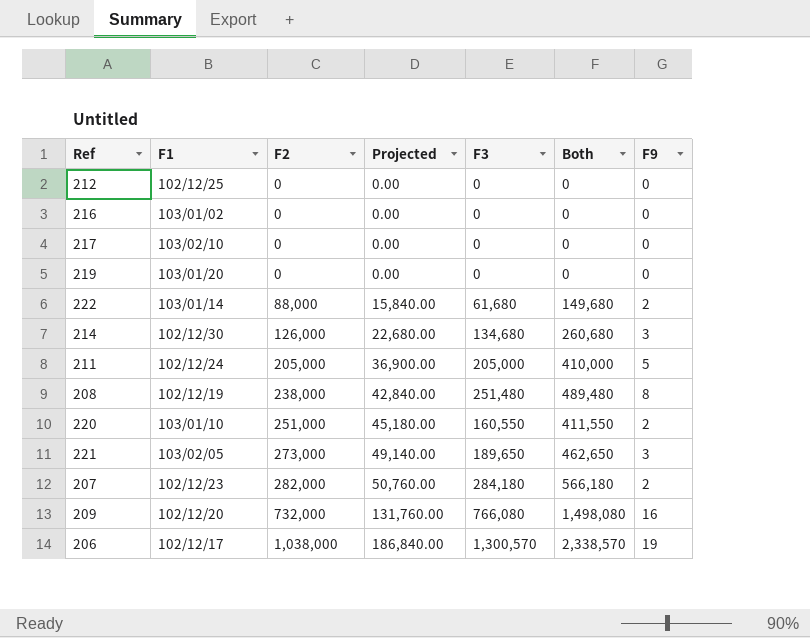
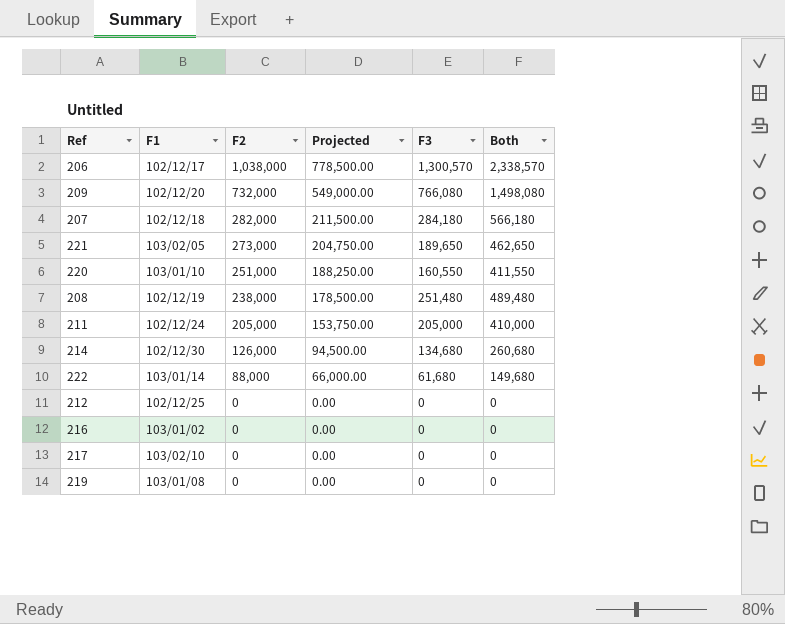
row order: F2 ascending -> F2 descending
column F9 | position: 7 -> none
column Projected | formula: [F2] * 0.18 -> [F2] * 0.75
207 | F1: 102/12/23 -> 102/12/18
219 | F1: 103/01/20 -> 103/01/08

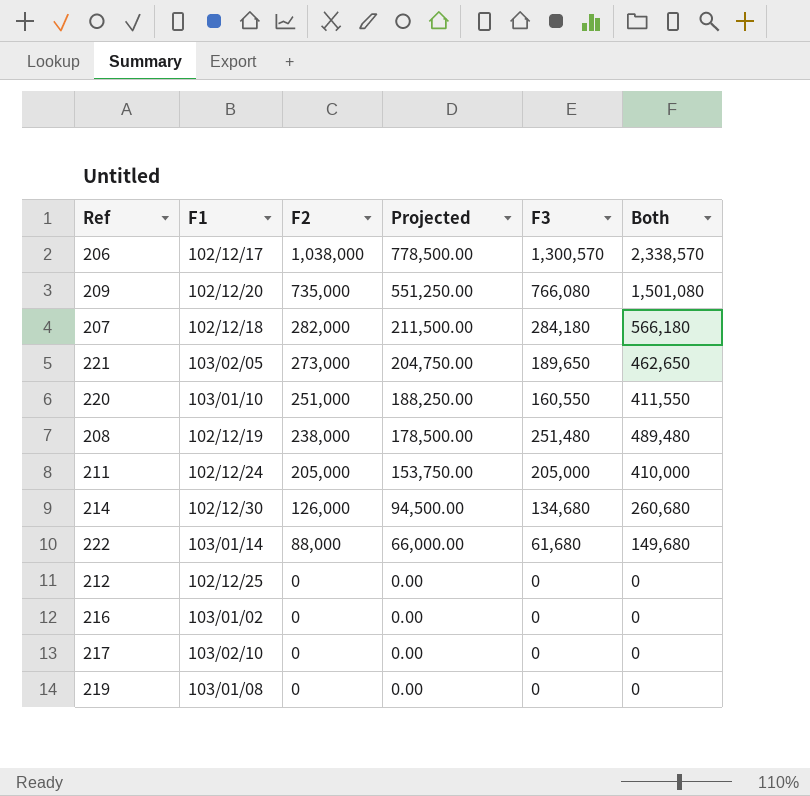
209 | F2: 732,000 -> 735,000
209 | Projected: 549,000.00 -> 551,250.00
209 | Both: 1,498,080 -> 1,501,080

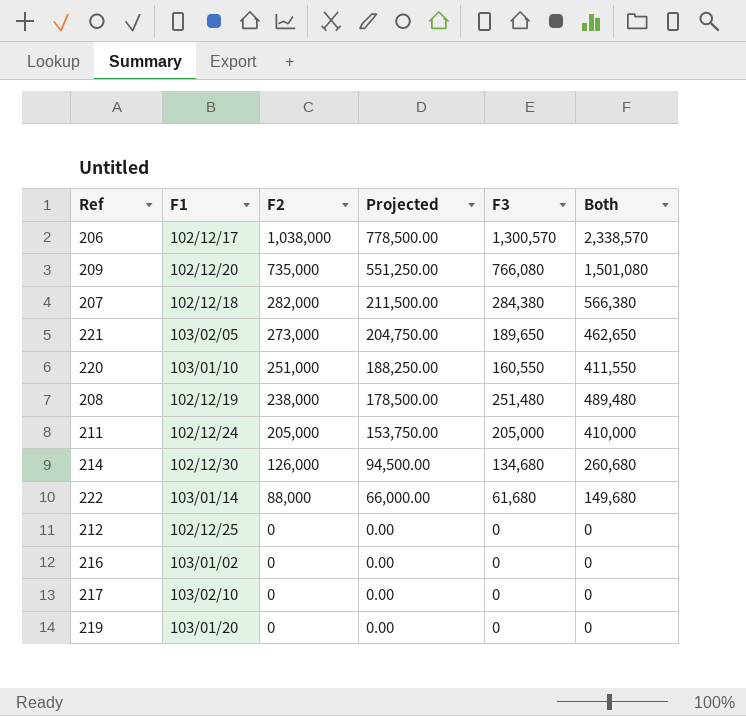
207 | F3: 284,180 -> 284,380
207 | Both: 566,180 -> 566,380
219 | F1: 103/01/08 -> 103/01/20

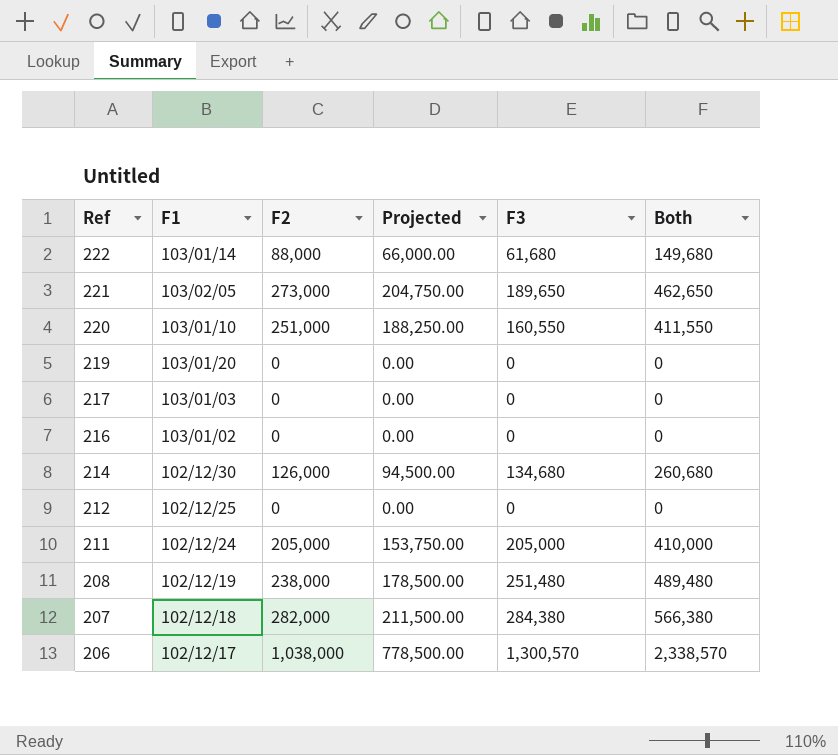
row order: F2 descending -> Ref descending
row 209: 102/12/20 | 735,000 | 551,250.00 | 766,080 | 1,501,080 -> none
217 | F1: 103/02/10 -> 103/01/03

